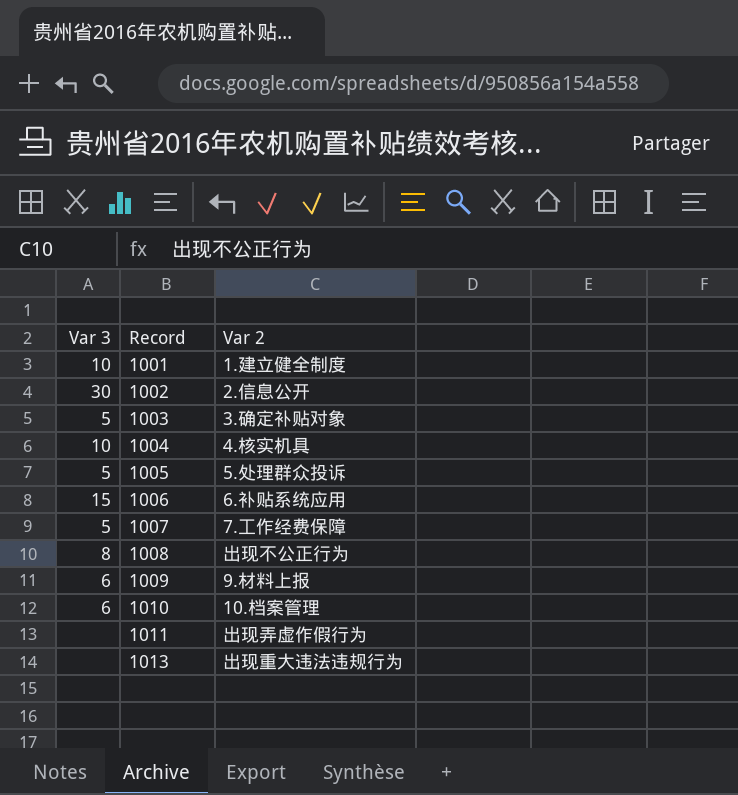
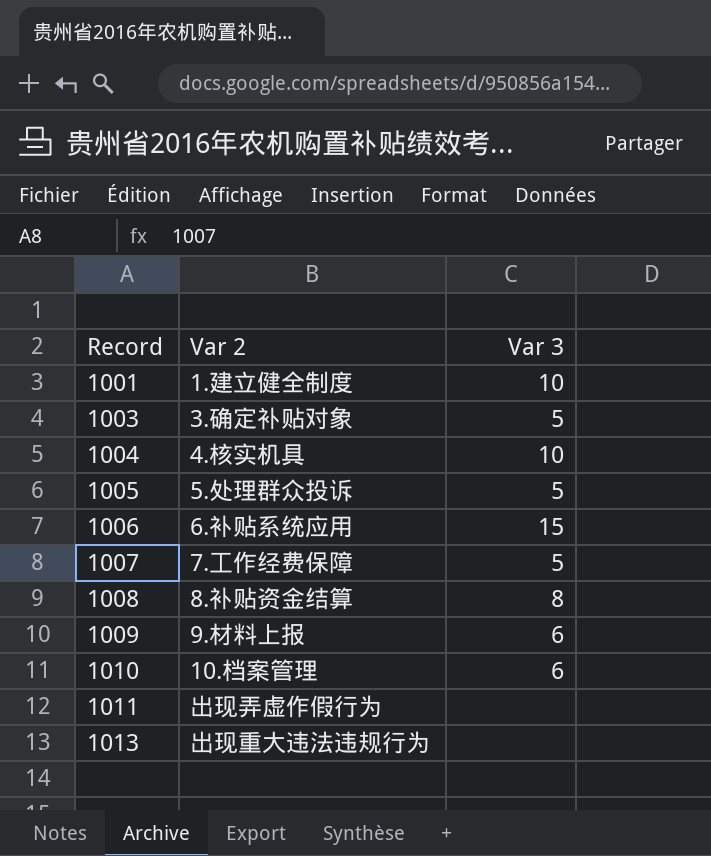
column Var 3 | position: 1 -> 3
row 1002: 30 | 2.信息公开 -> none
1008 | Var 2: 出现不公正行为 -> 8.补贴资金结算

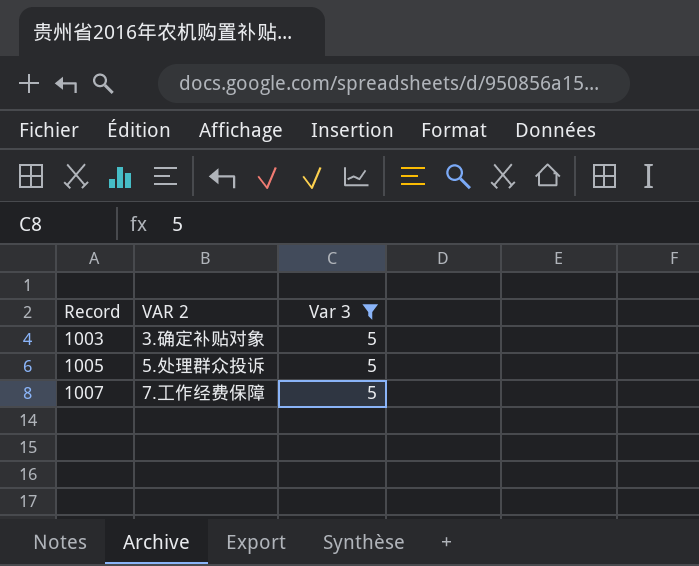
filter: none -> Var 3 = 5
column name: Var 2 -> VAR 2

